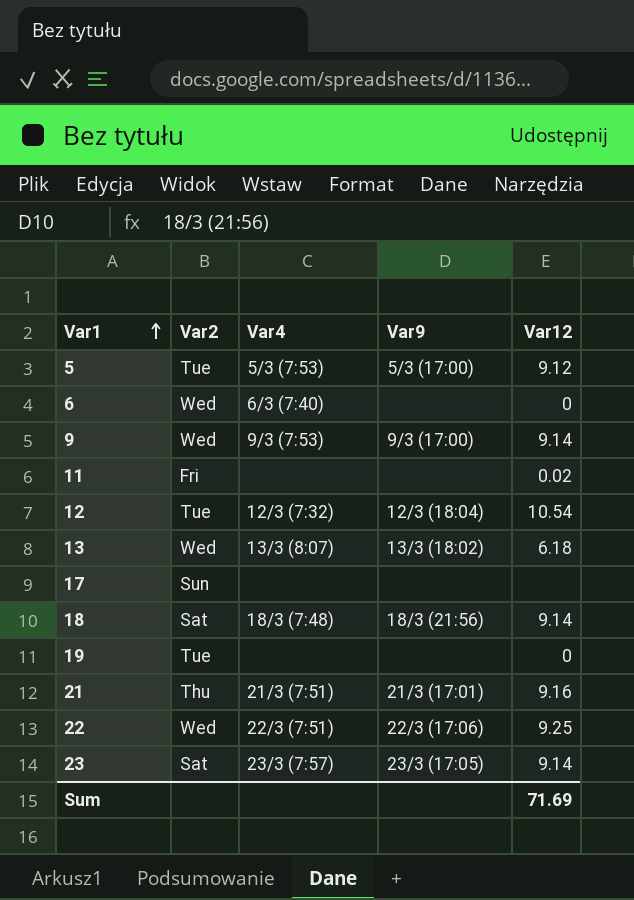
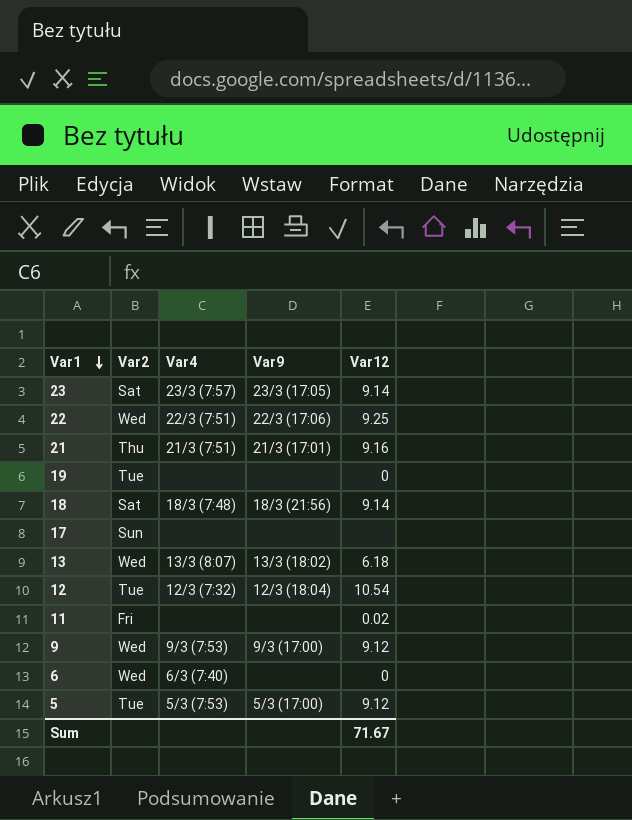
row order: Var1 ascending -> Var1 descending
9 | Var12: 9.14 -> 9.12
Sum | Var12: 71.69 -> 71.67

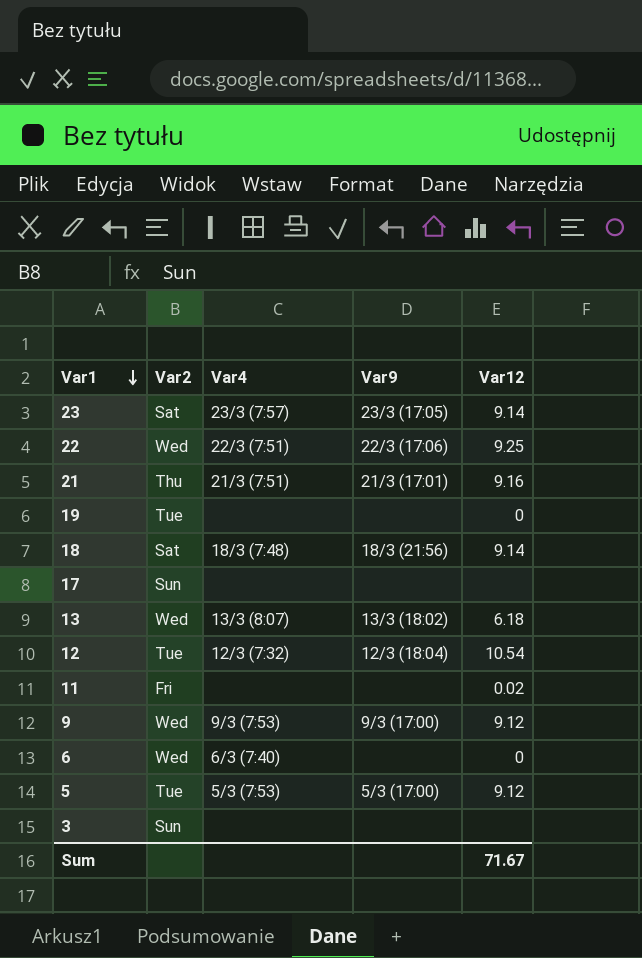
row 3: none -> Sun | none | none | none

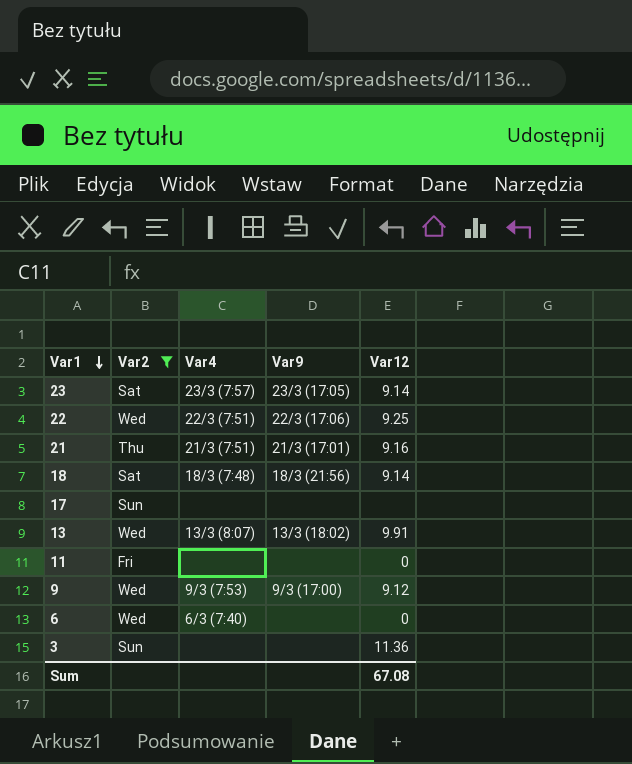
filter: none -> Var2 != Tue
13 | Var12: 6.18 -> 9.91
11 | Var12: 0.02 -> 0
3 | Var12: none -> 11.36
Sum | Var12: 71.67 -> 67.08

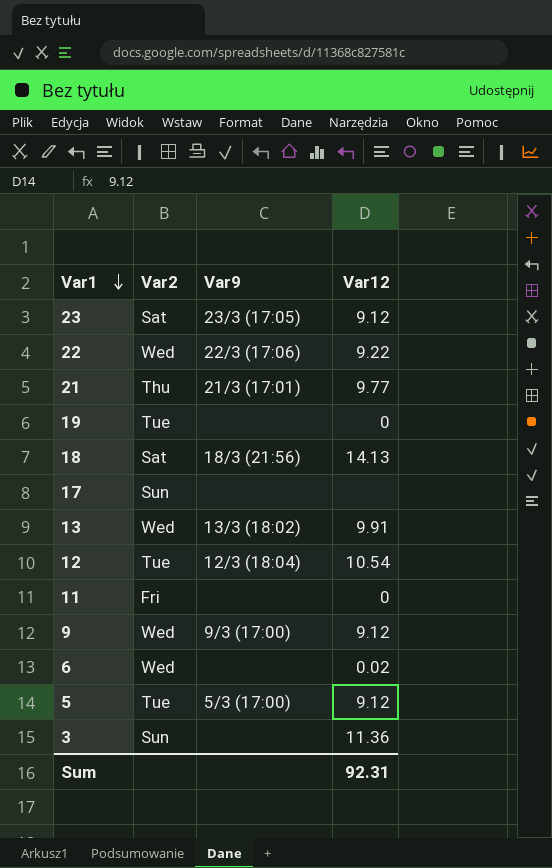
filter: Var2 != Tue -> none
column Var4 | position: 3 -> none
23 | Var12: 9.14 -> 9.12
22 | Var12: 9.25 -> 9.22
21 | Var12: 9.16 -> 9.77
18 | Var12: 9.14 -> 14.13
6 | Var12: 0 -> 0.02
Sum | Var12: 67.08 -> 92.31

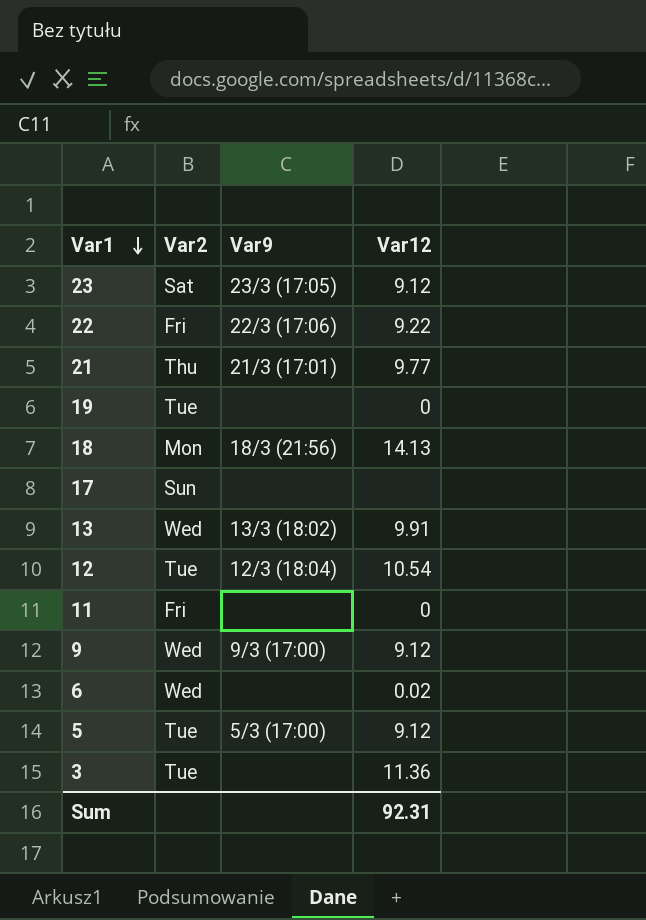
22 | Var2: Wed -> Fri
18 | Var2: Sat -> Mon
3 | Var2: Sun -> Tue

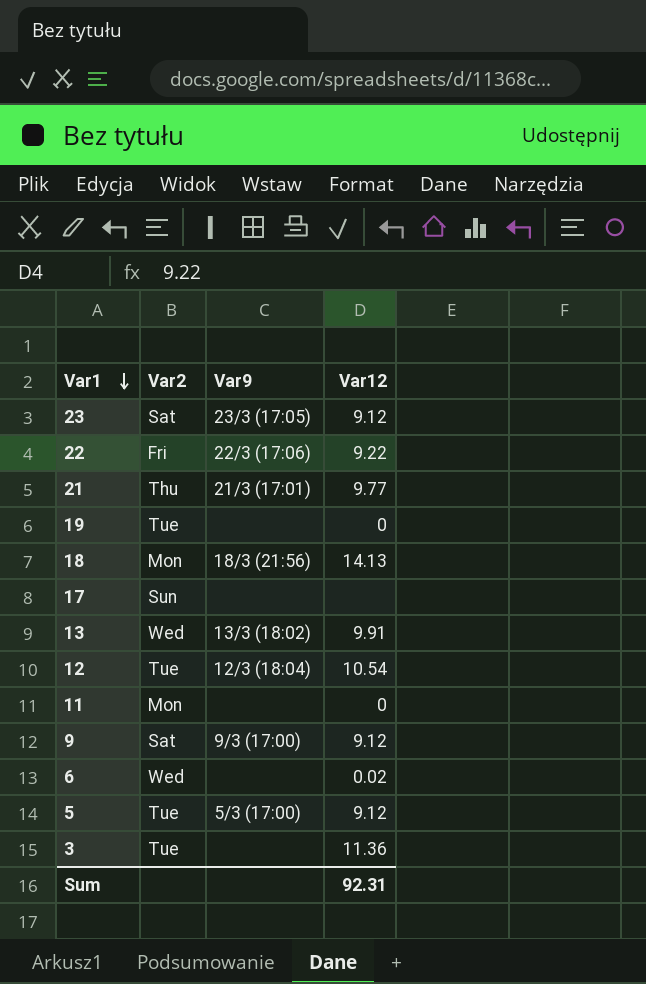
11 | Var2: Fri -> Mon
9 | Var2: Wed -> Sat

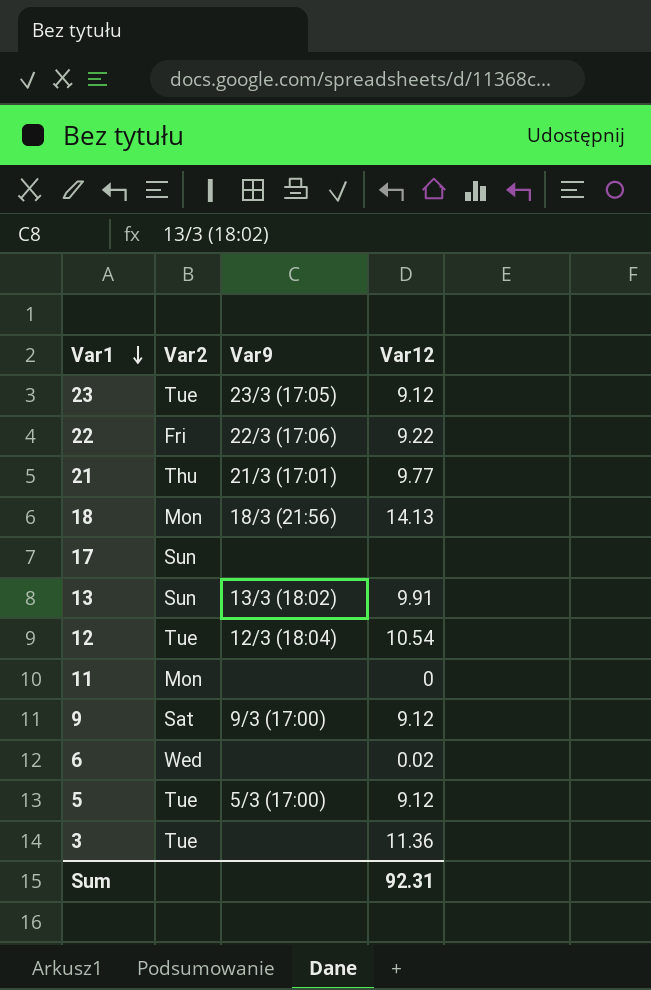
row 19: Tue | none | 0 -> none
23 | Var2: Sat -> Tue
13 | Var2: Wed -> Sun

